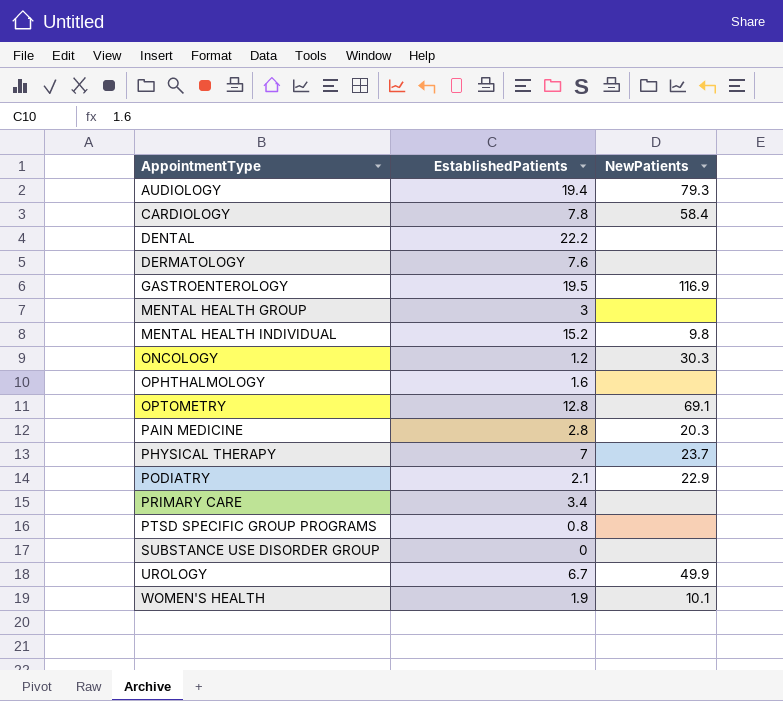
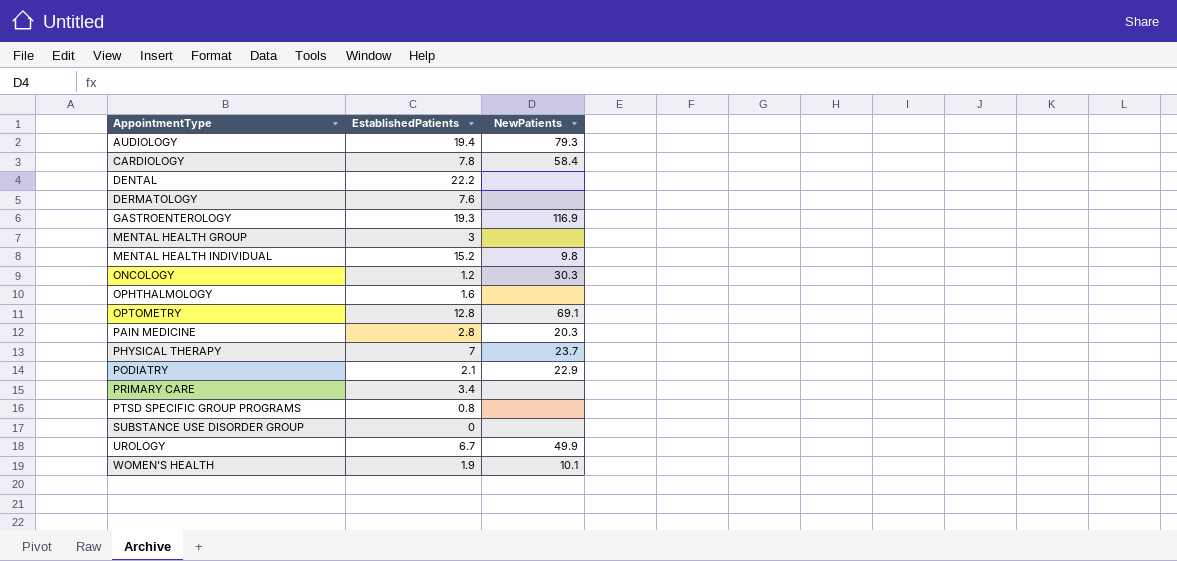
GASTROENTEROLOGY | EstablishedPatients: 19.5 -> 19.3

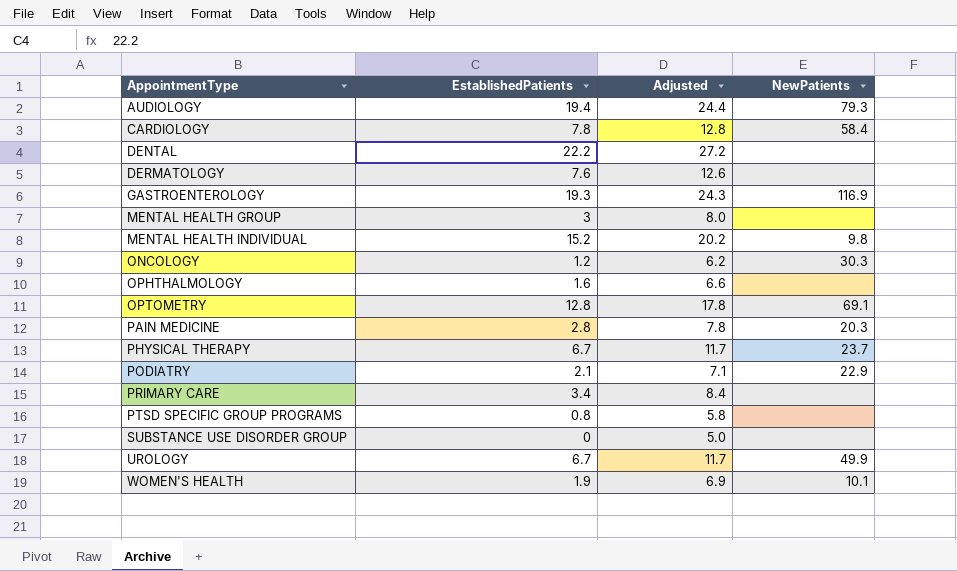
column Adjusted | formula: none -> [EstablishedPatients] + 5
PHYSICAL THERAPY | EstablishedPatients: 7 -> 6.7

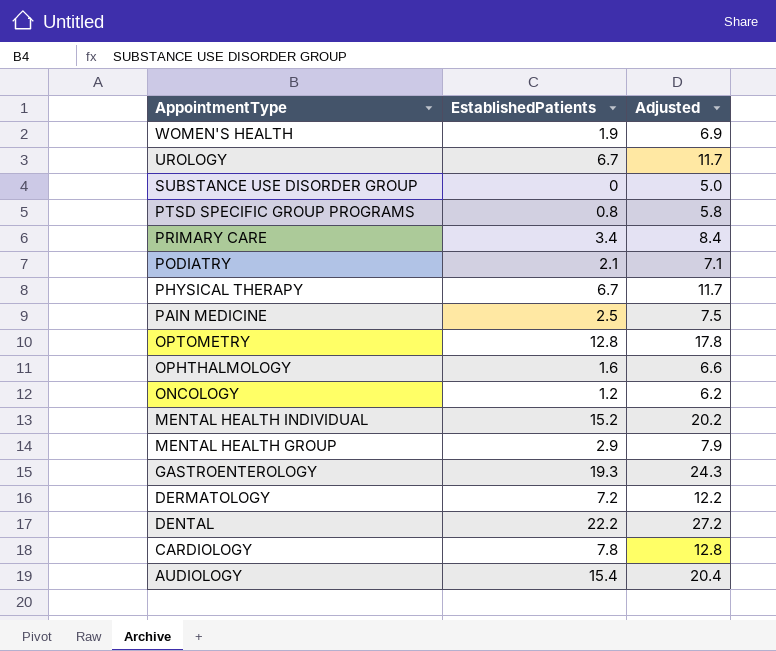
row order: AppointmentType ascending -> AppointmentType descending
column NewPatients | position: 4 -> none
PAIN MEDICINE | EstablishedPatients: 2.8 -> 2.5
PAIN MEDICINE | Adjusted: 7.8 -> 7.5
MENTAL HEALTH GROUP | EstablishedPatients: 3 -> 2.9
MENTAL HEALTH GROUP | Adjusted: 8.0 -> 7.9
DERMATOLOGY | EstablishedPatients: 7.6 -> 7.2
DERMATOLOGY | Adjusted: 12.6 -> 12.2
AUDIOLOGY | EstablishedPatients: 19.4 -> 15.4
AUDIOLOGY | Adjusted: 24.4 -> 20.4

